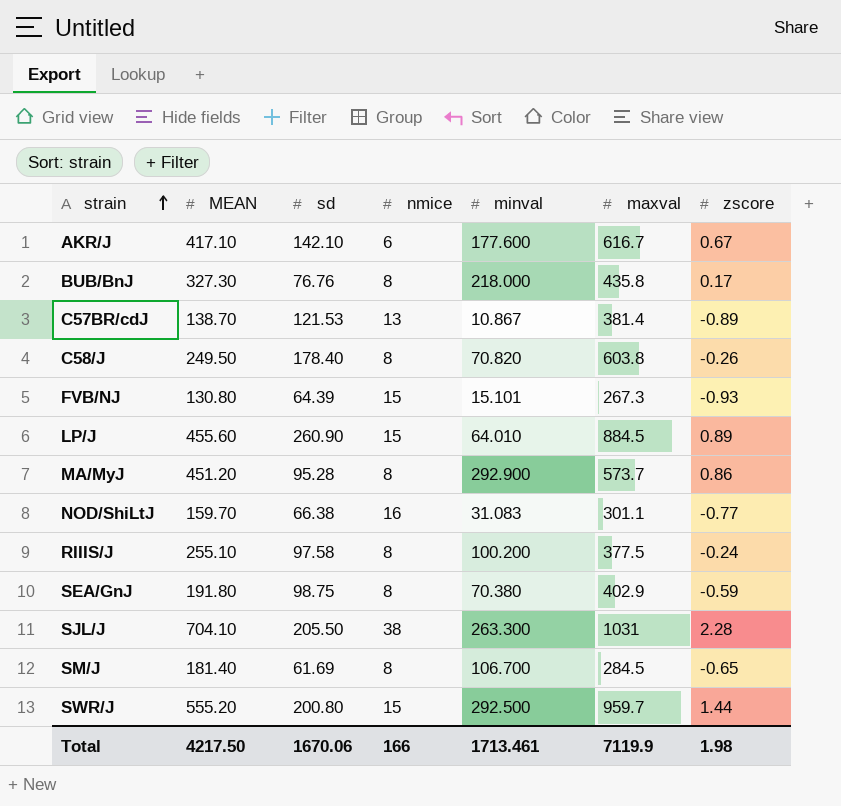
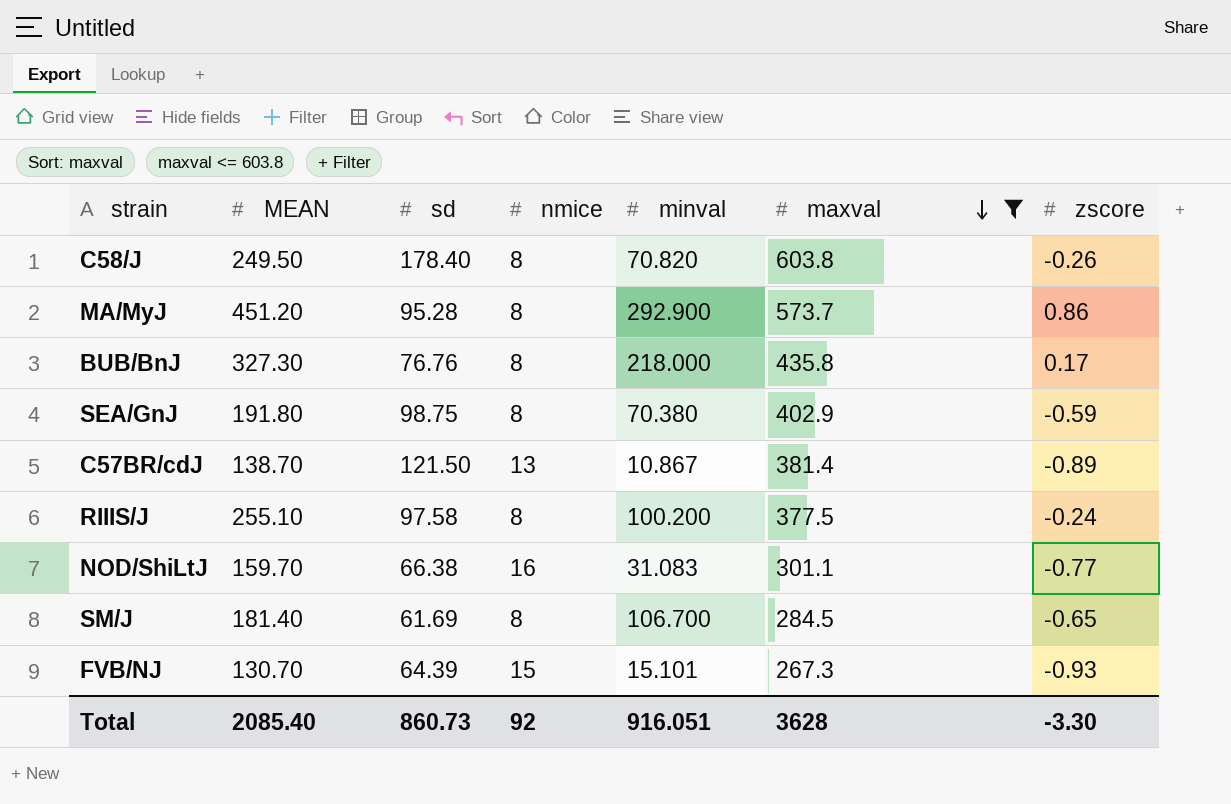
filter: none -> maxval <= 603.8
row order: strain ascending -> maxval descending
C57BR/cdJ | sd: 121.53 -> 121.50
FVB/NJ | MEAN: 130.80 -> 130.70
Total | MEAN: 4217.50 -> 2085.40
Total | sd: 1670.06 -> 860.73
Total | nmice: 166 -> 92
Total | minval: 1713.461 -> 916.051
Total | maxval: 7119.9 -> 3628
Total | zscore: 1.98 -> -3.30

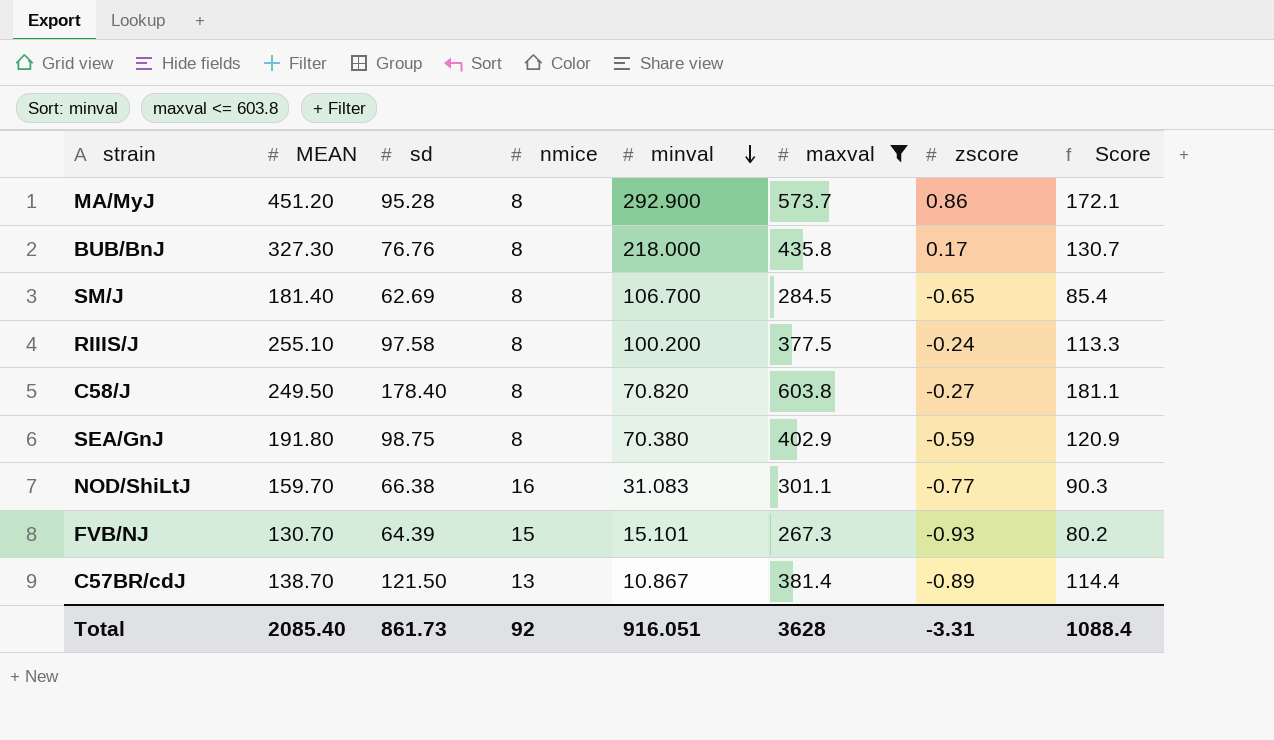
row order: maxval descending -> minval descending
column Score | formula: none -> [maxval] * 0.3
SM/J | sd: 61.69 -> 62.69
C58/J | zscore: -0.26 -> -0.27
Total | sd: 860.73 -> 861.73
Total | zscore: -3.30 -> -3.31

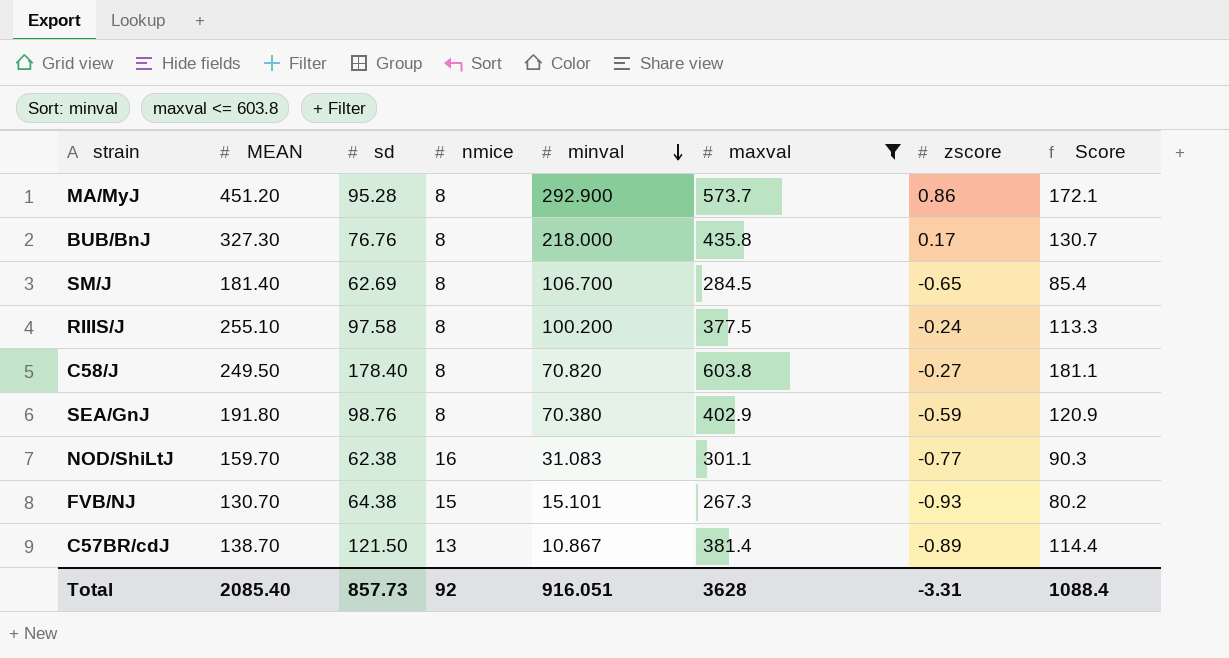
SEA/GnJ | sd: 98.75 -> 98.76
NOD/ShiLtJ | sd: 66.38 -> 62.38
FVB/NJ | sd: 64.39 -> 64.38
Total | sd: 861.73 -> 857.73

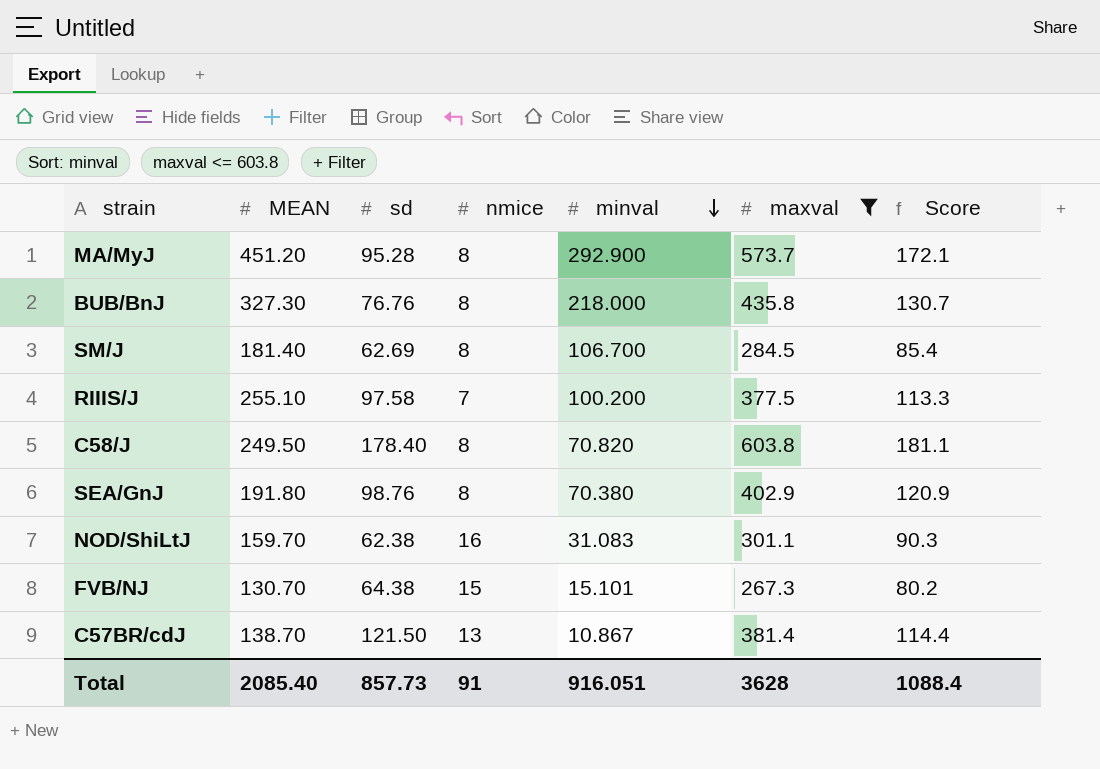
column zscore | position: 7 -> none
RIIIS/J | nmice: 8 -> 7
Total | nmice: 92 -> 91

